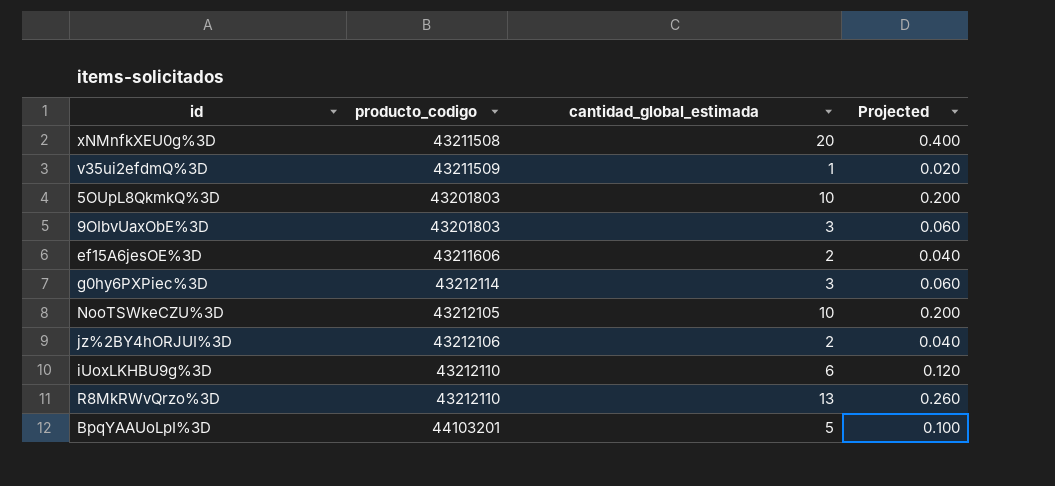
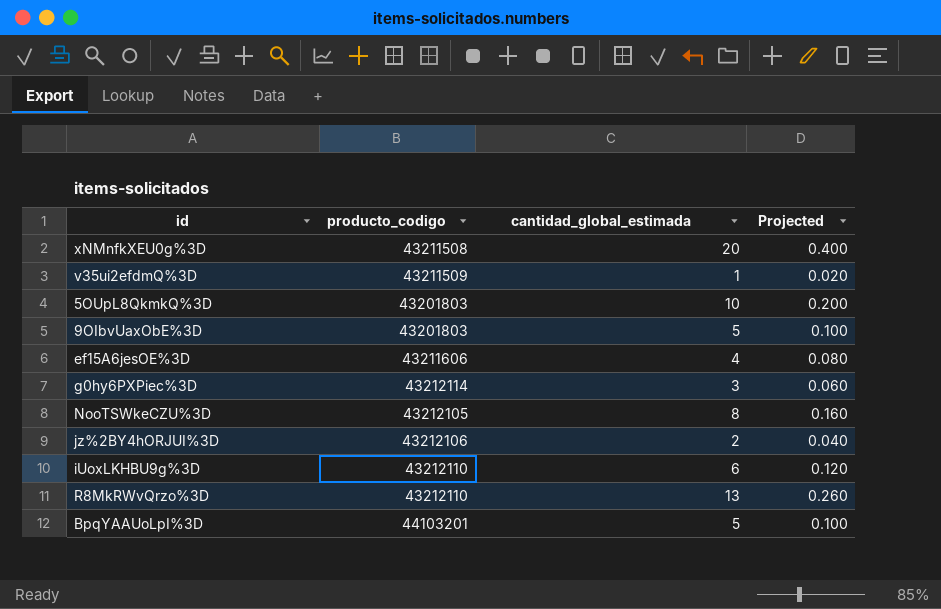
9OIbvUaxObE%3D | cantidad_global_estimada: 3 -> 5
9OIbvUaxObE%3D | Projected: 0.060 -> 0.100
ef15A6jesOE%3D | cantidad_global_estimada: 2 -> 4
ef15A6jesOE%3D | Projected: 0.040 -> 0.080
NooTSWkeCZU%3D | cantidad_global_estimada: 10 -> 8
NooTSWkeCZU%3D | Projected: 0.200 -> 0.160

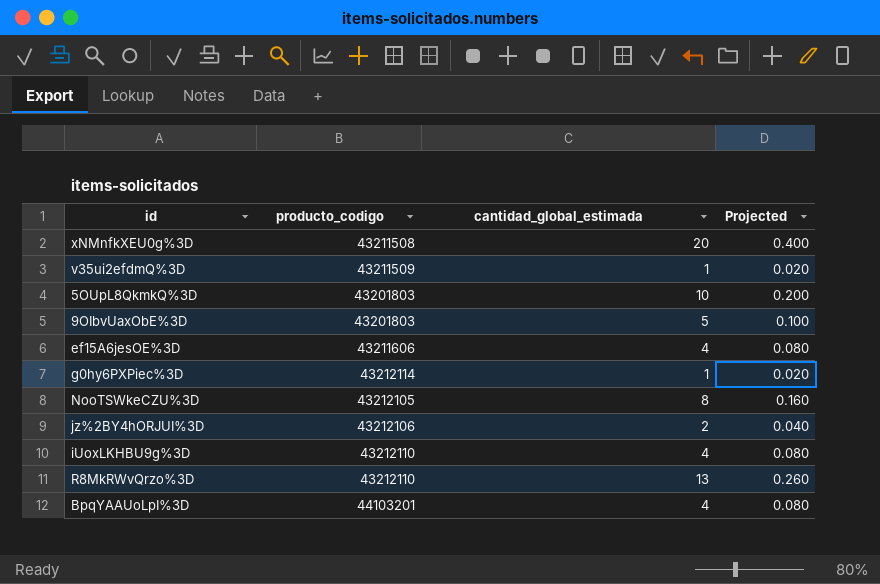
g0hy6PXPiec%3D | cantidad_global_estimada: 3 -> 1
g0hy6PXPiec%3D | Projected: 0.060 -> 0.020
iUoxLKHBU9g%3D | cantidad_global_estimada: 6 -> 4
iUoxLKHBU9g%3D | Projected: 0.120 -> 0.080
BpqYAAUoLpI%3D | cantidad_global_estimada: 5 -> 4
BpqYAAUoLpI%3D | Projected: 0.100 -> 0.080

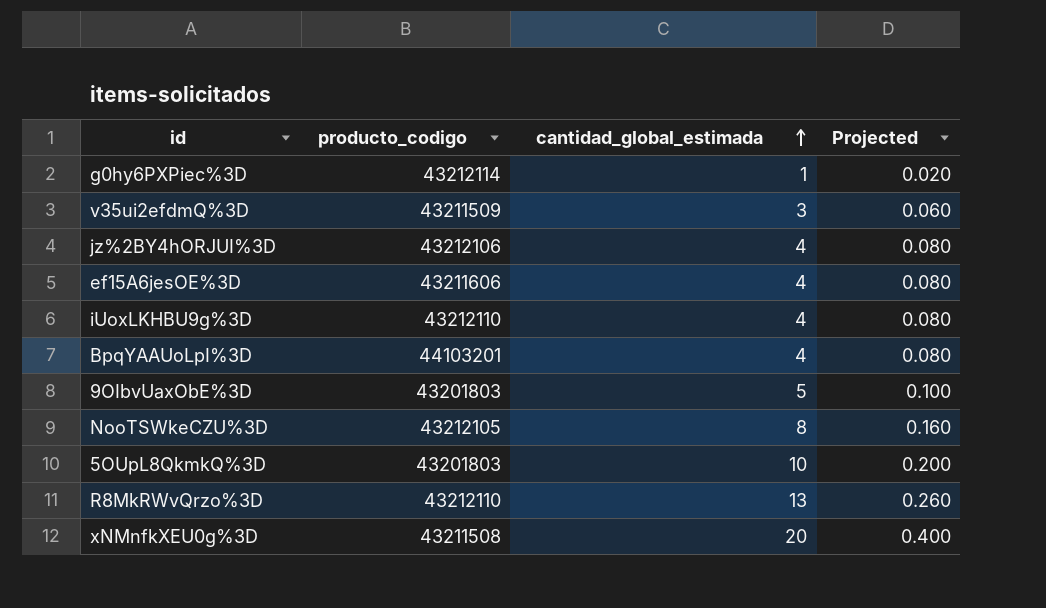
row order: none -> cantidad_global_estimada ascending
v35ui2efdmQ%3D | cantidad_global_estimada: 1 -> 3
v35ui2efdmQ%3D | Projected: 0.020 -> 0.060
jz%2BY4hORJUI%3D | cantidad_global_estimada: 2 -> 4
jz%2BY4hORJUI%3D | Projected: 0.040 -> 0.080

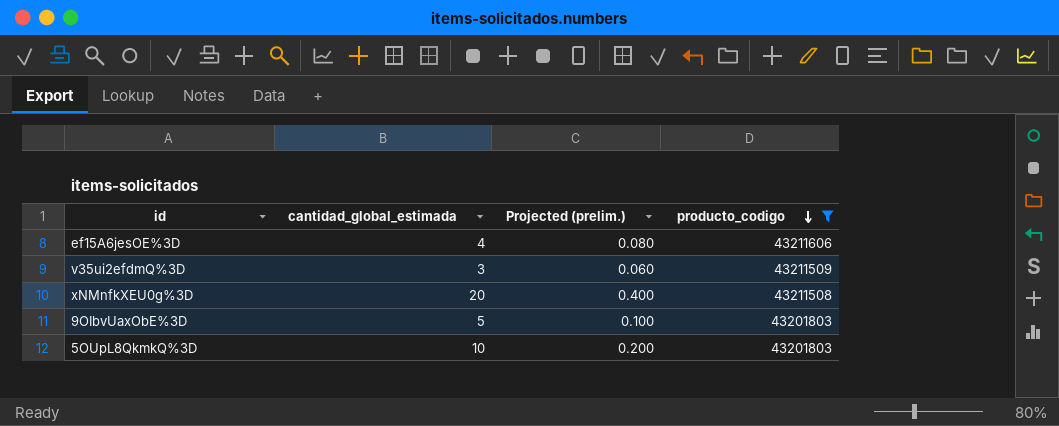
filter: none -> producto_codigo <= 43211606
row order: cantidad_global_estimada ascending -> producto_codigo descending
column name: Projected -> Projected (prelim.)
column producto_codigo | position: 2 -> 4

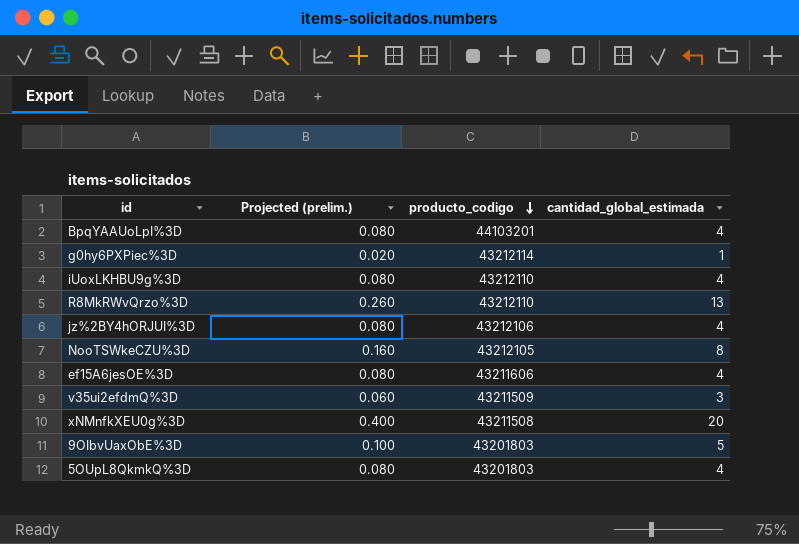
filter: producto_codigo <= 43211606 -> none
column cantidad_global_estimada | position: 2 -> 4
5OUpL8QkmkQ%3D | Projected (prelim.): 0.200 -> 0.080
5OUpL8QkmkQ%3D | cantidad_global_estimada: 10 -> 4

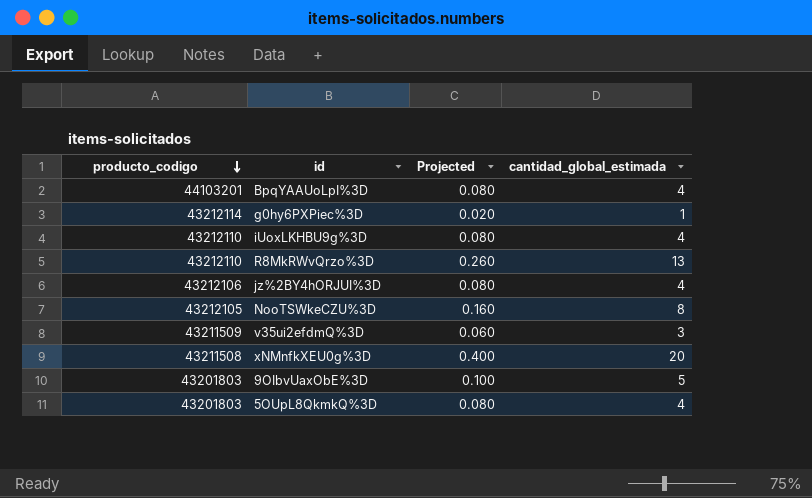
column producto_codigo | position: 3 -> 1
column name: Projected (prelim.) -> Projected
row ef15A6jesOE%3D: 0.080 | 43211606 | 4 -> none

